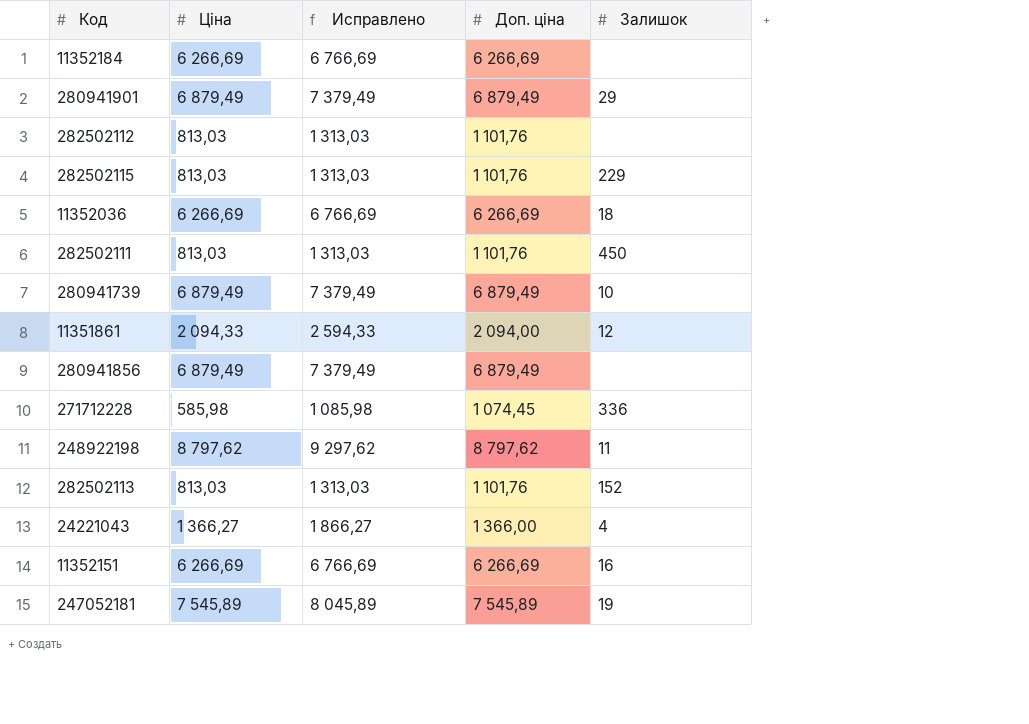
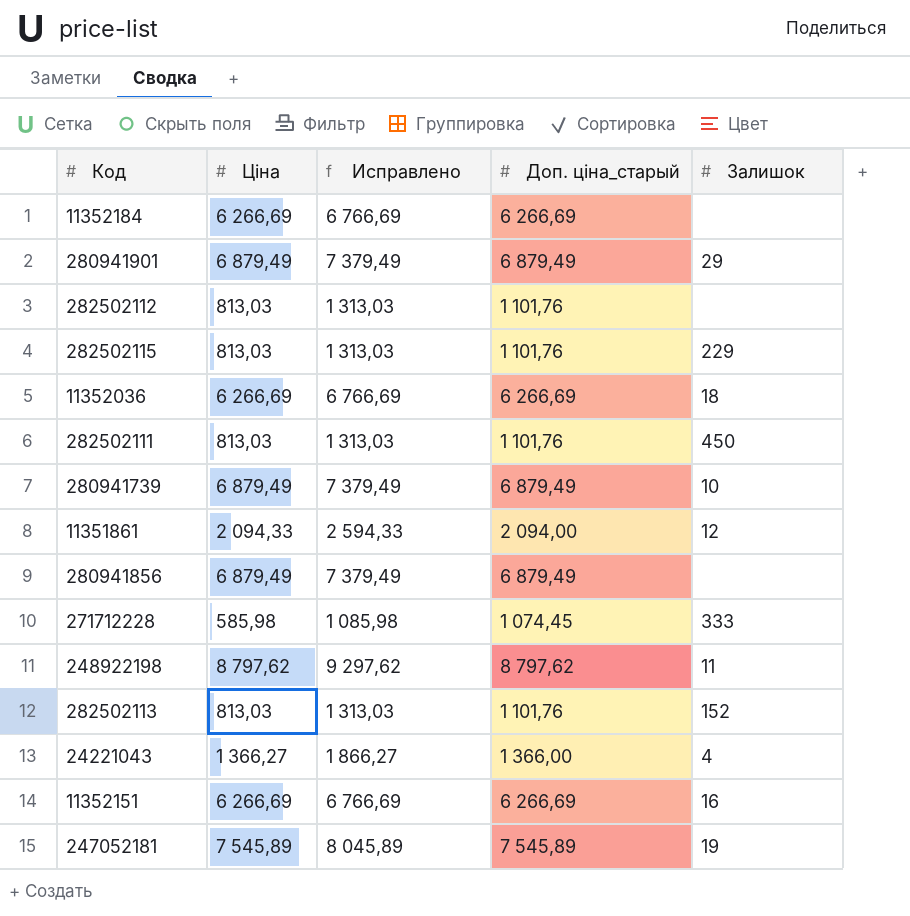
column name: Доп. ціна -> Доп. ціна_старый
271712228 | Залишок: 336 -> 333

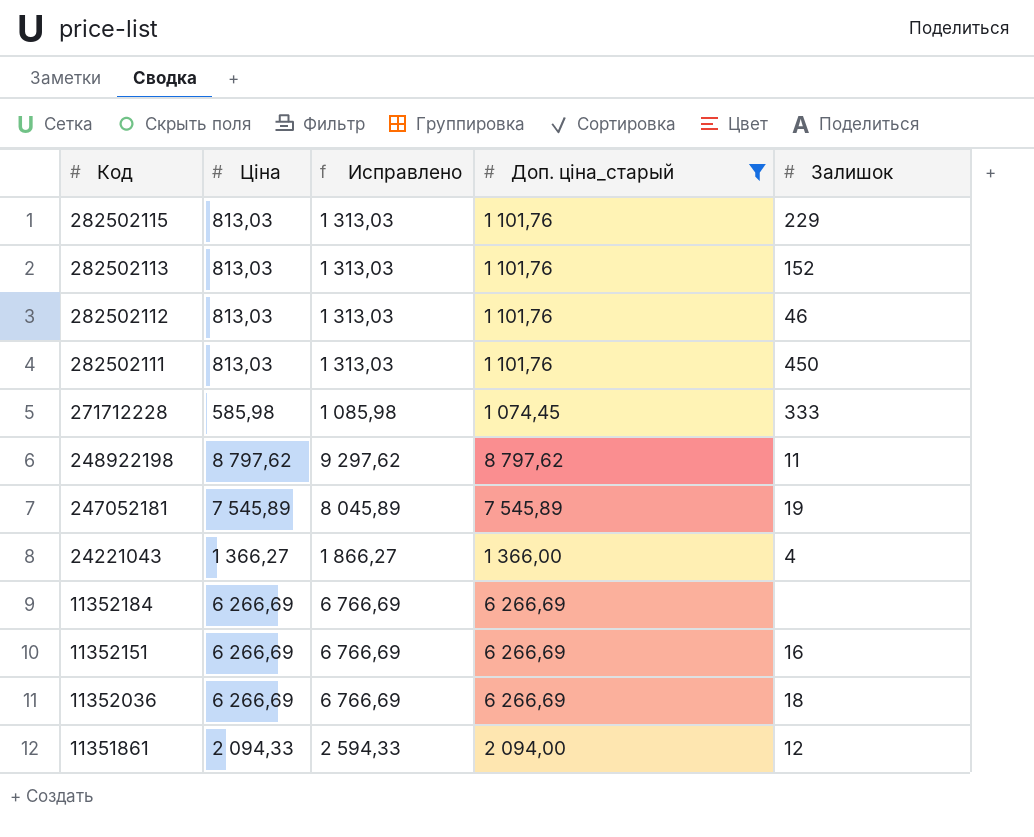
filter: none -> Доп. ціна_старый != 6 879,49
row order: none -> Код descending
282502112 | Залишок: none -> 46

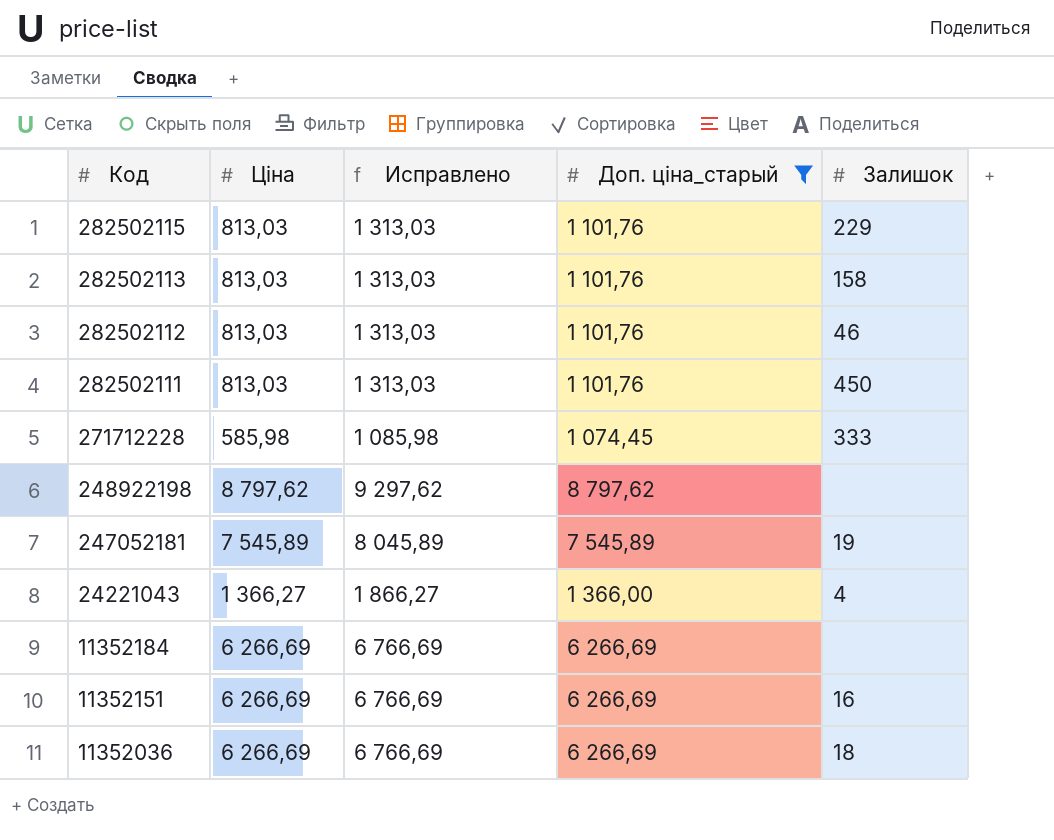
row 11351861: 2 094,33 | 2 594,33 | 2 094,00 | 12 -> none
282502113 | Залишок: 152 -> 158
248922198 | Залишок: 11 -> none

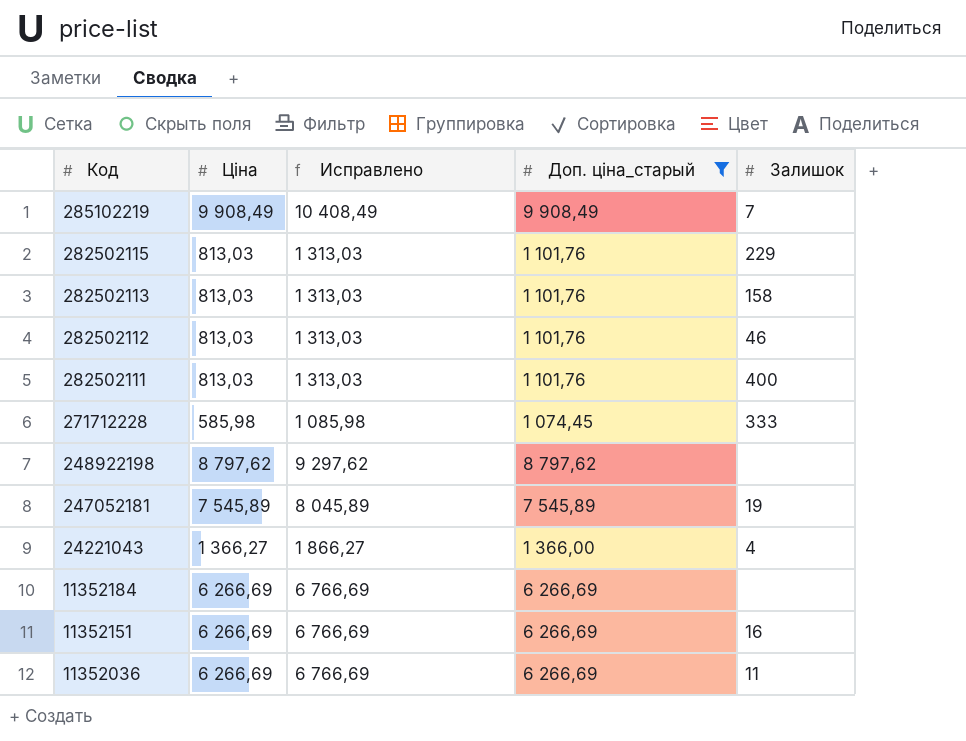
row 285102219: none -> 9 908,49 | 10 408,49 | 9 908,49 | 7
282502111 | Залишок: 450 -> 400
11352036 | Залишок: 18 -> 11

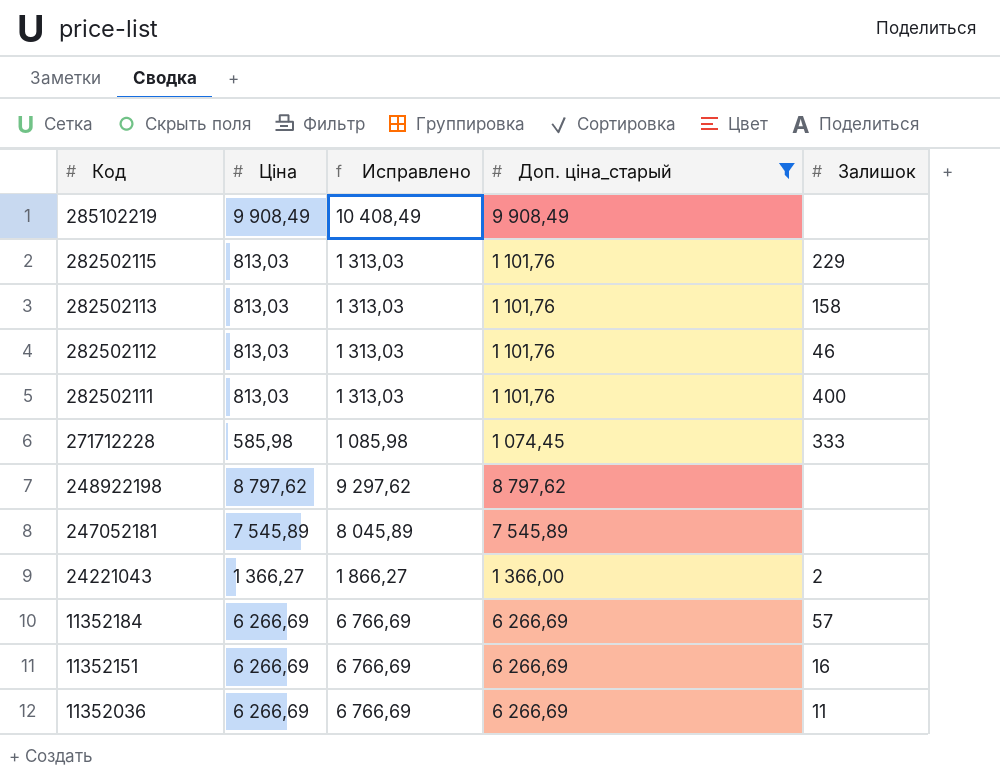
285102219 | Залишок: 7 -> none
247052181 | Залишок: 19 -> none
24221043 | Залишок: 4 -> 2
11352184 | Залишок: none -> 57

